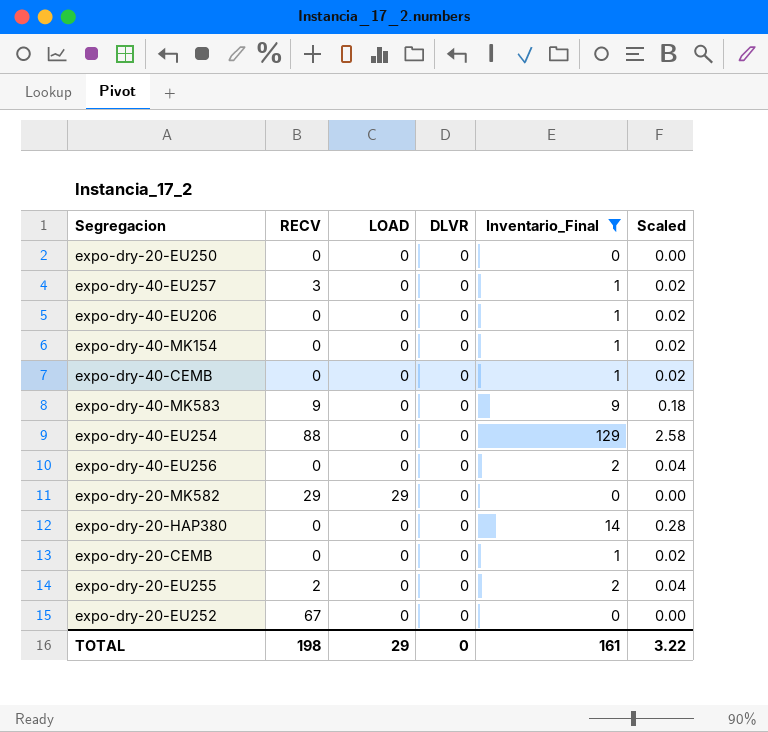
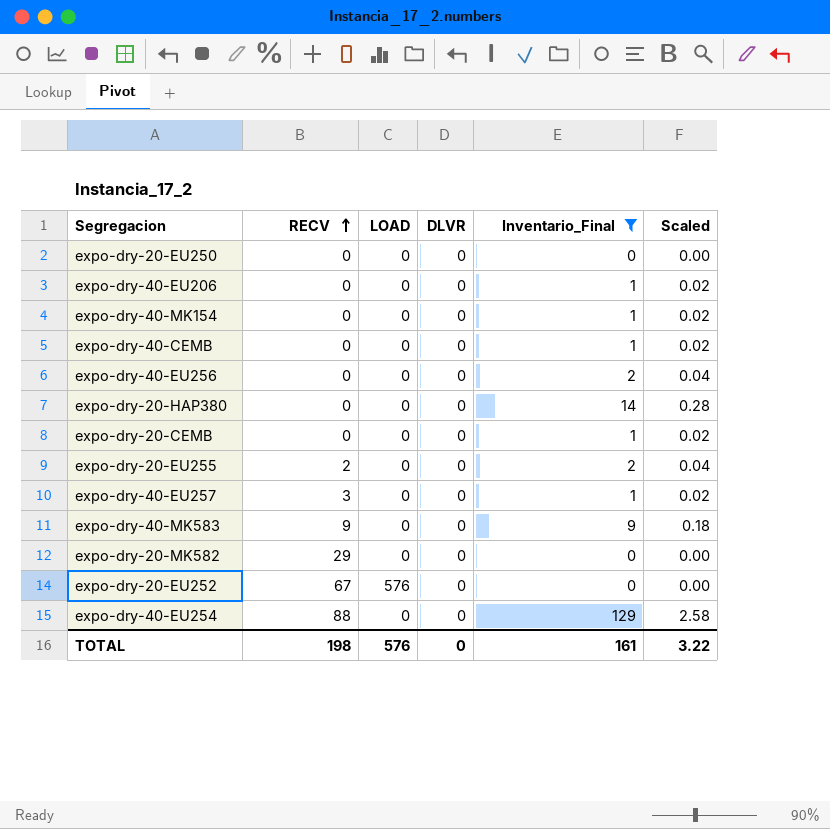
row order: none -> RECV ascending
expo-dry-20-MK582 | LOAD: 29 -> 0
expo-dry-20-EU252 | LOAD: 0 -> 576
TOTAL | LOAD: 29 -> 576

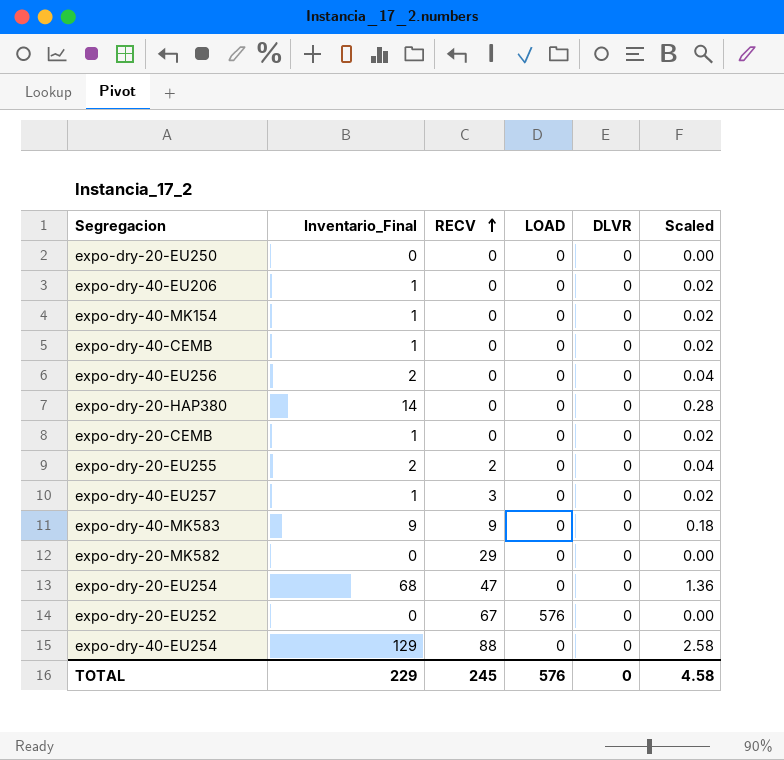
filter: Inventario_Final != 68 -> none
column Inventario_Final | position: 5 -> 2
TOTAL | Inventario_Final: 161 -> 229
TOTAL | RECV: 198 -> 245
TOTAL | Scaled: 3.22 -> 4.58

